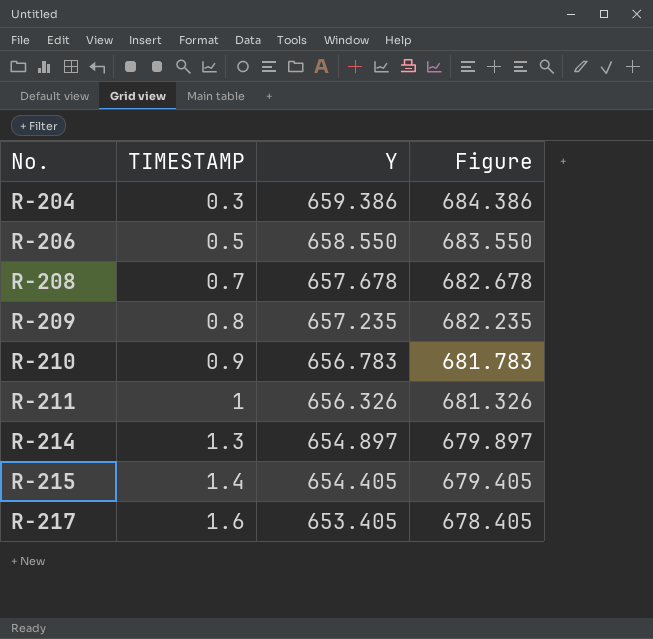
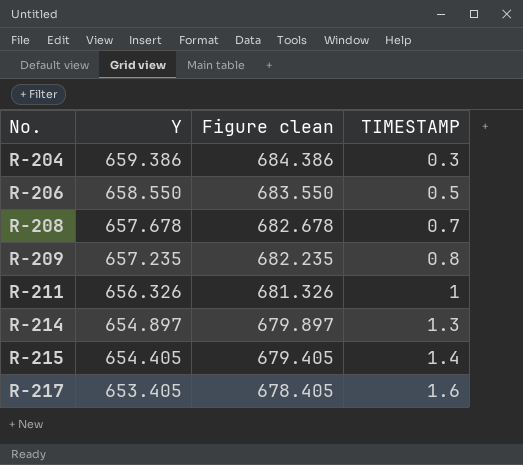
column name: Figure -> Figure clean
column TIMESTAMP | position: 2 -> 4
row R-210: 0.9 | 656.783 | 681.783 -> none

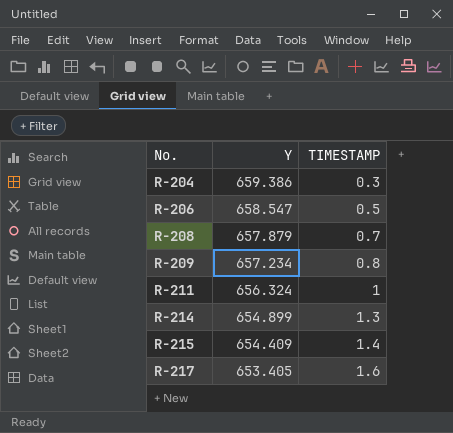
column Figure clean | formula: [Y] + 25 -> none
R-206 | Y: 658.550 -> 658.547
R-208 | Y: 657.678 -> 657.879
R-209 | Y: 657.235 -> 657.234
R-211 | Y: 656.326 -> 656.324
R-214 | Y: 654.897 -> 654.899
R-215 | Y: 654.405 -> 654.409

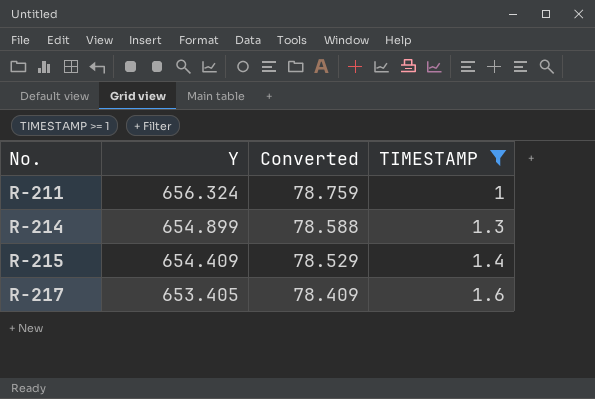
filter: none -> TIMESTAMP >= 1
column Converted | formula: none -> [Y] * 0.12

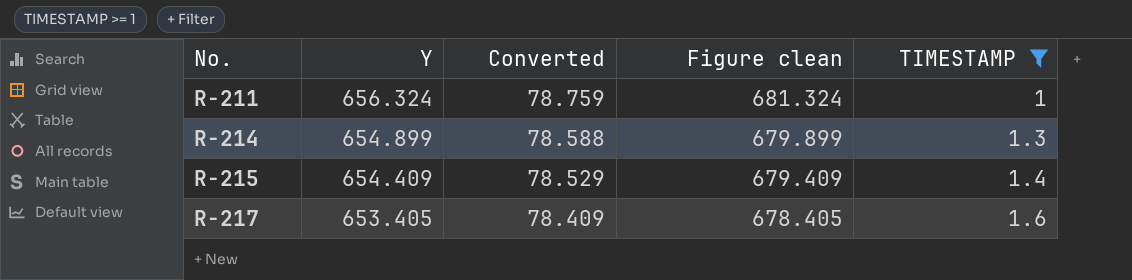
column Figure clean | formula: none -> [Y] + 25

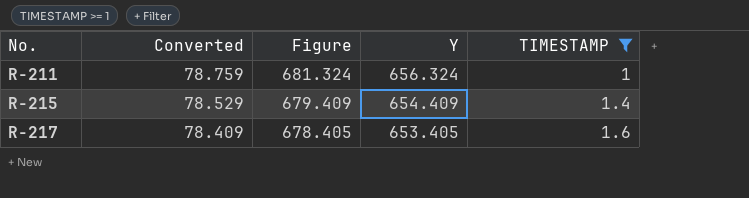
column name: Figure clean -> Figure
column Y | position: 2 -> 4
row R-214: 654.899 | 78.588 | 679.899 | 1.3 -> none

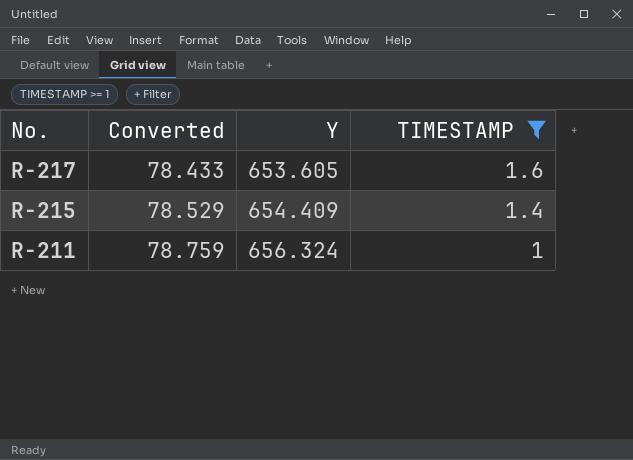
row order: No. ascending -> No. descending
column Figure | formula: [Y] + 25 -> none
R-217 | Converted: 78.409 -> 78.433
R-217 | Y: 653.405 -> 653.605

